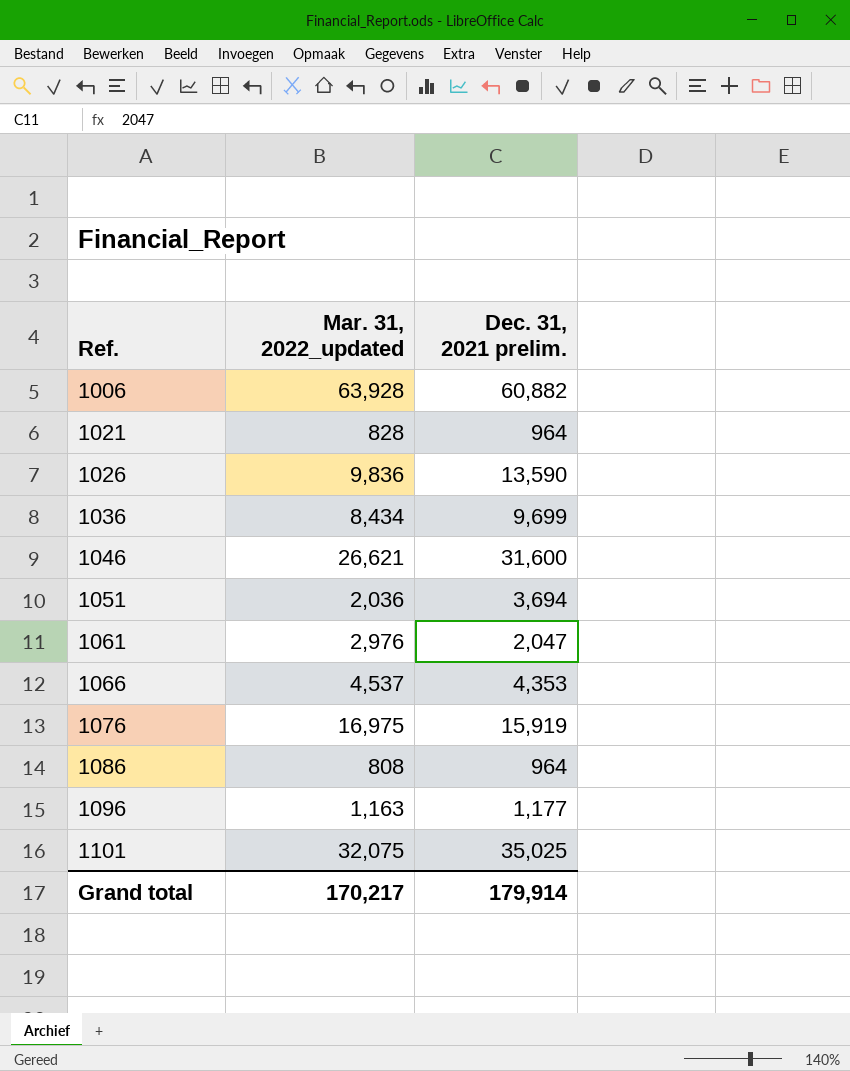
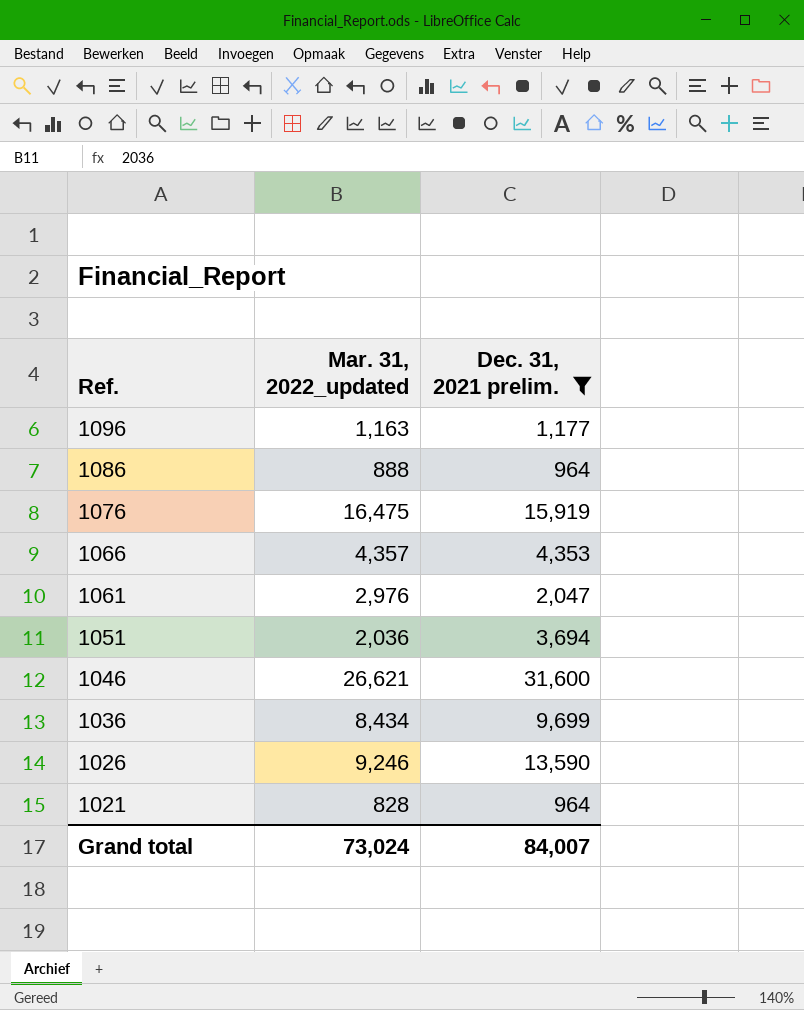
filter: none -> Dec. 31, 2021 prelim. <= 31,600
row order: Ref. ascending -> Ref. descending
1086 | Mar. 31, 2022_updated: 808 -> 888
1076 | Mar. 31, 2022_updated: 16,975 -> 16,475
1066 | Mar. 31, 2022_updated: 4,537 -> 4,357
1026 | Mar. 31, 2022_updated: 9,836 -> 9,246
Grand total | Mar. 31, 2022_updated: 170,217 -> 73,024
Grand total | Dec. 31, 2021 prelim.: 179,914 -> 84,007

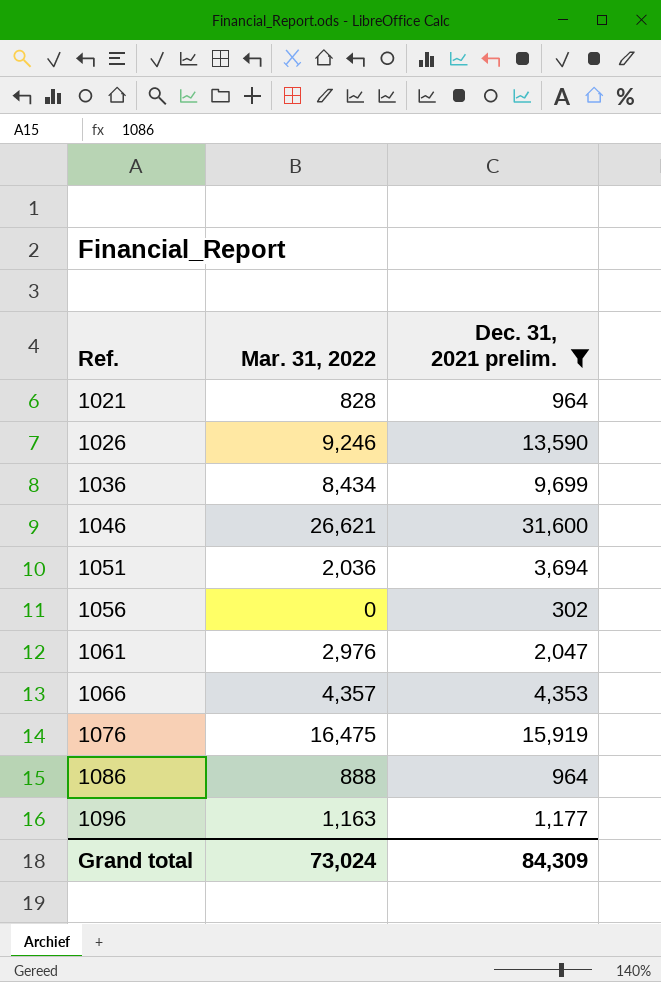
row order: Ref. descending -> Ref. ascending
column name: Mar. 31, 2022_updated -> Mar. 31, 2022
row 1056: none -> 0 | 302
Grand total | Dec. 31, 2021 prelim.: 84,007 -> 84,309

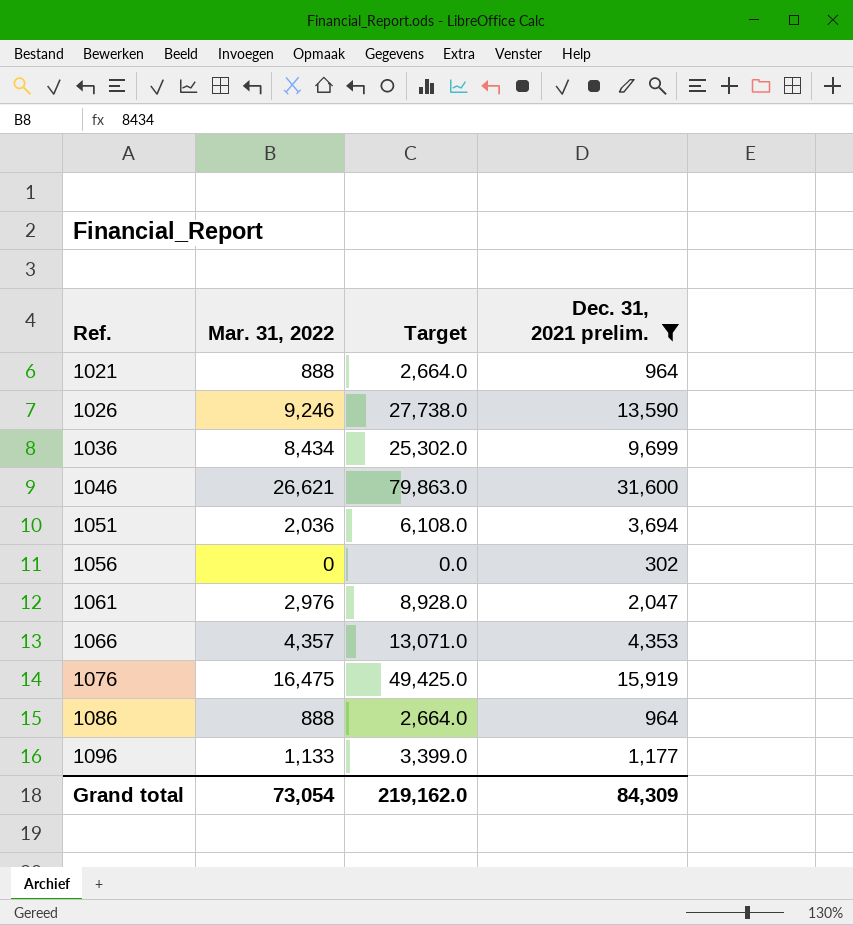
column Target | formula: none -> [Mar. 31, 2022] * 3
1021 | Mar. 31, 2022: 828 -> 888
1096 | Mar. 31, 2022: 1,163 -> 1,133
Grand total | Mar. 31, 2022: 73,024 -> 73,054

